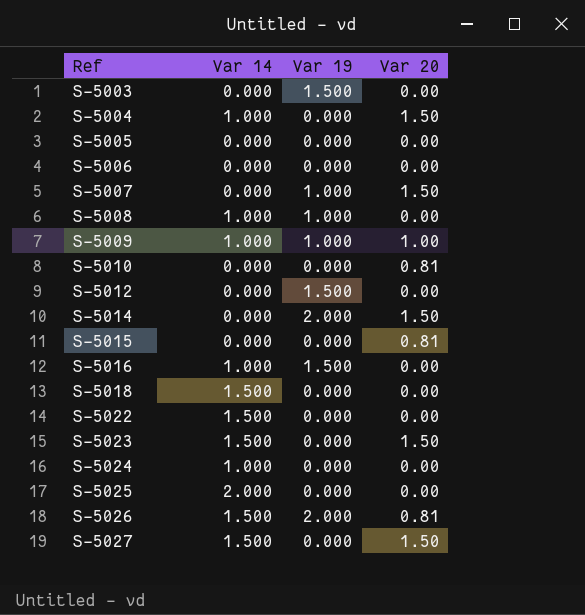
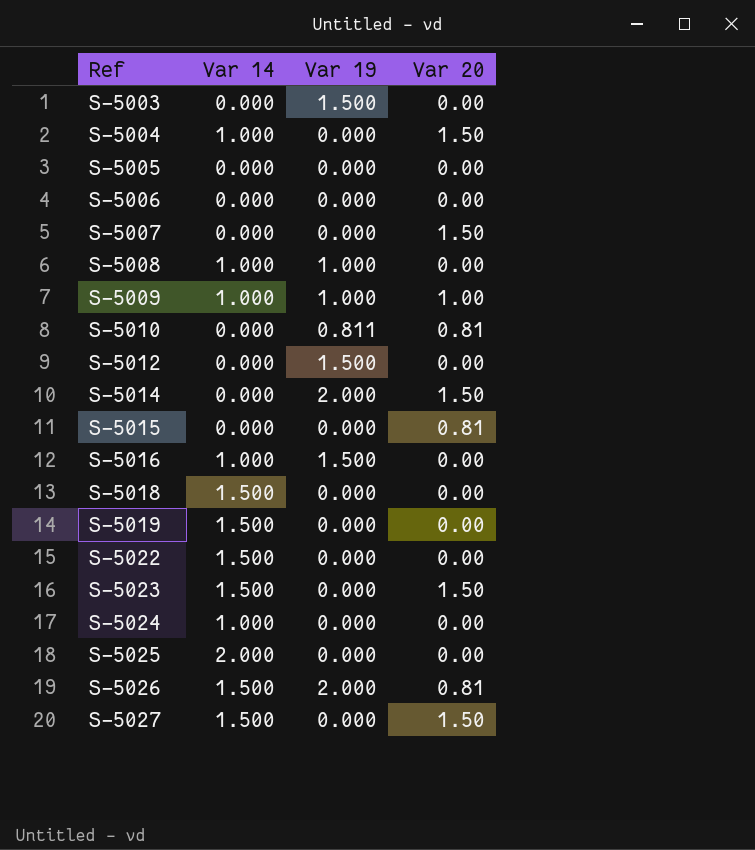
S-5007 | Var 19: 1.000 -> 0.000
S-5010 | Var 19: 0.000 -> 0.811
row S-5019: none -> 1.500 | 0.000 | 0.00

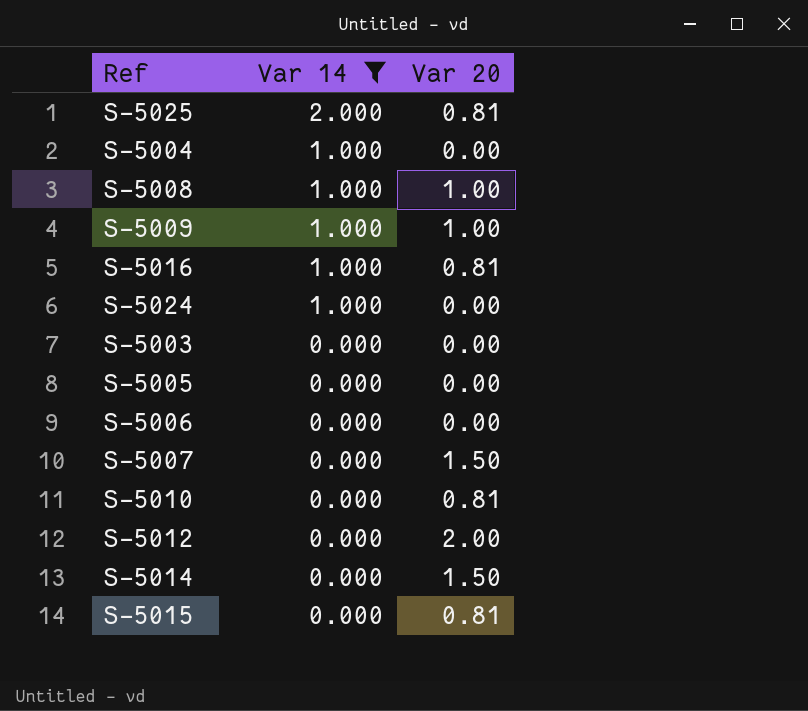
filter: none -> Var 14 != 1.500
row order: Ref ascending -> Var 14 descending
column Var 19 | position: 3 -> none
S-5025 | Var 20: 0.00 -> 0.81
S-5004 | Var 20: 1.50 -> 0.00
S-5008 | Var 20: 0.00 -> 1.00
S-5016 | Var 20: 0.00 -> 0.81
S-5012 | Var 20: 0.00 -> 2.00

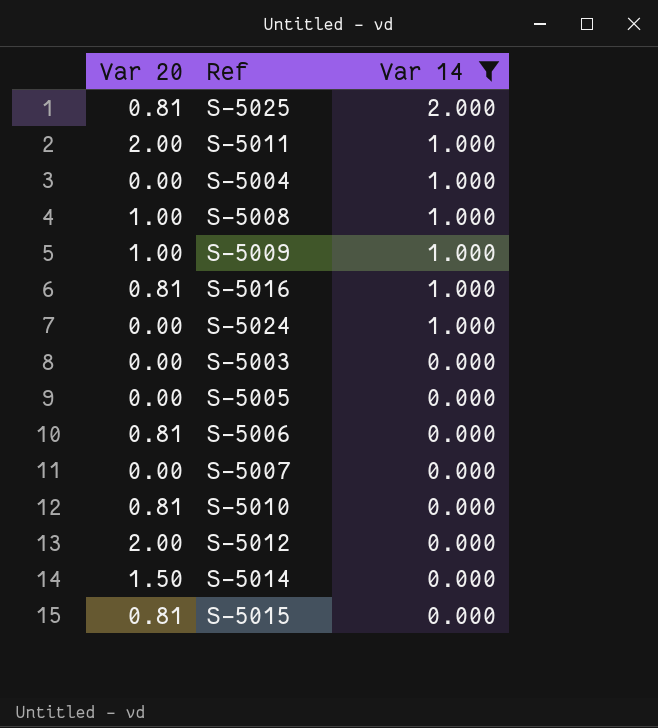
column Var 20 | position: 3 -> 1
row S-5011: none -> 2.00 | 1.000
S-5006 | Var 20: 0.00 -> 0.81
S-5007 | Var 20: 1.50 -> 0.00

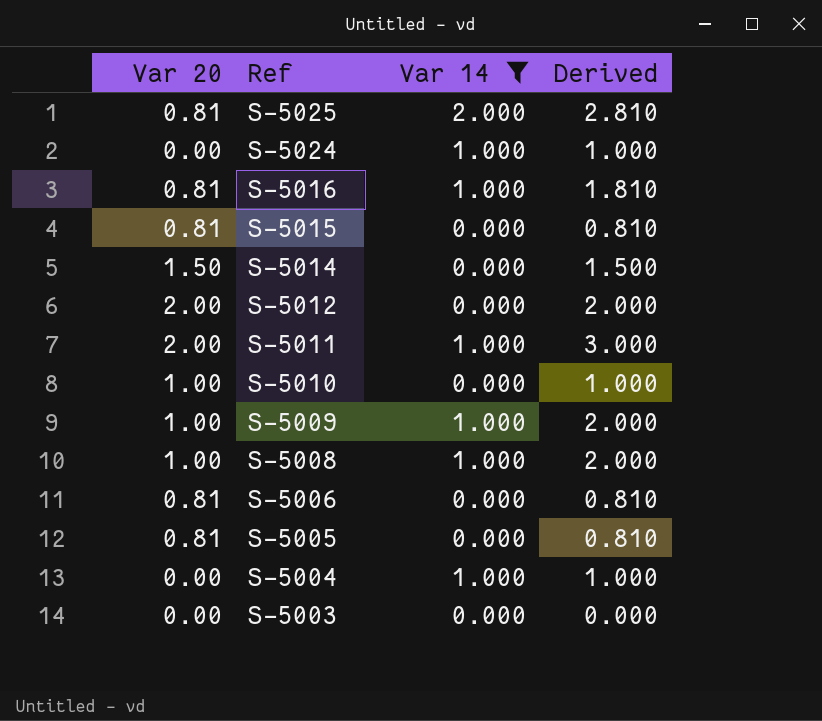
row order: Var 14 descending -> Ref descending
column Derived | formula: none -> [Var 20] + [Var 14]
row S-5007: 0.00 | 0.000 -> none
S-5010 | Var 20: 0.81 -> 1.00
S-5005 | Var 20: 0.00 -> 0.81

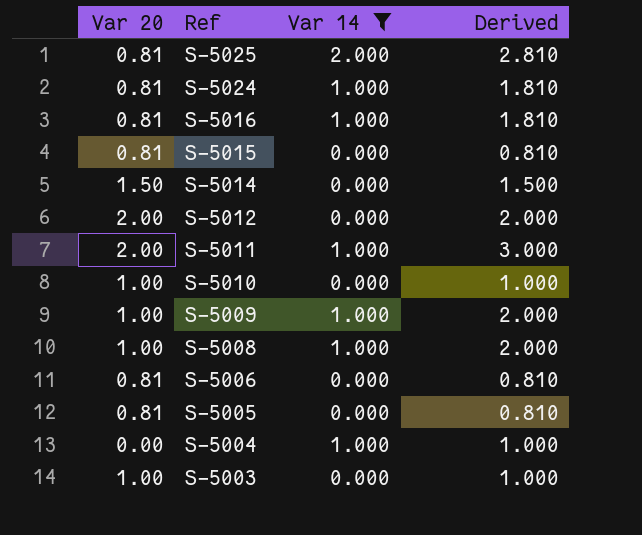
S-5024 | Var 20: 0.00 -> 0.81
S-5024 | Derived: 1.000 -> 1.810
S-5003 | Var 20: 0.00 -> 1.00
S-5003 | Derived: 0.000 -> 1.000

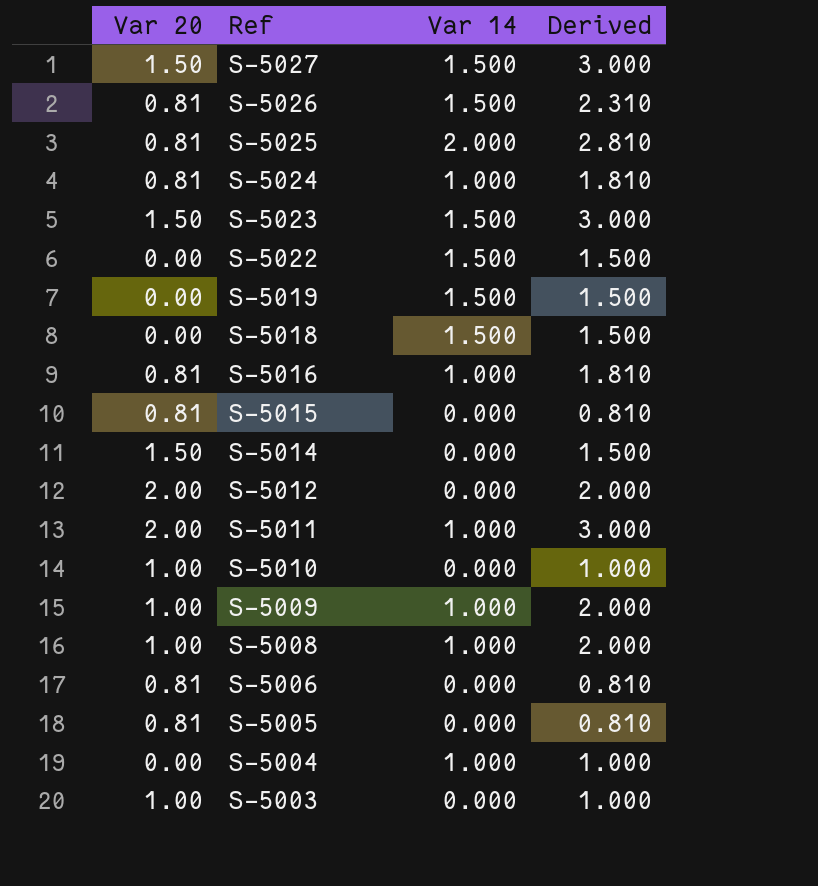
filter: Var 14 != 1.500 -> none

